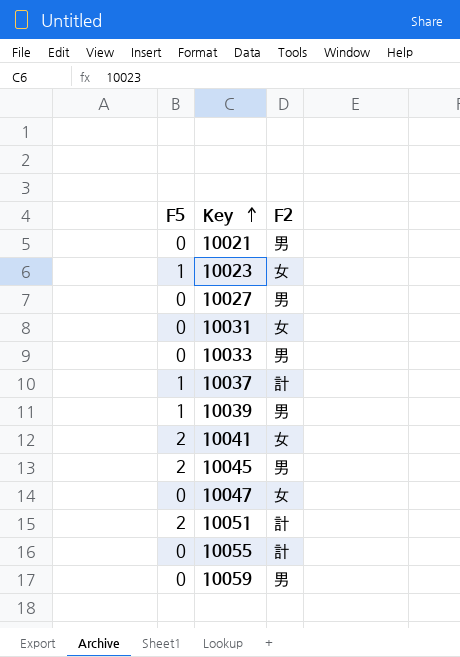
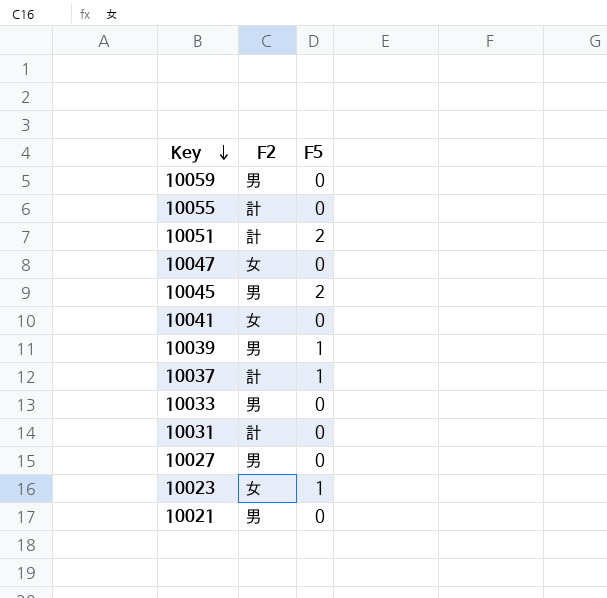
row order: Key ascending -> Key descending
column F5 | position: 1 -> 3
10041 | F5: 2 -> 0
10031 | F2: 女 -> 計

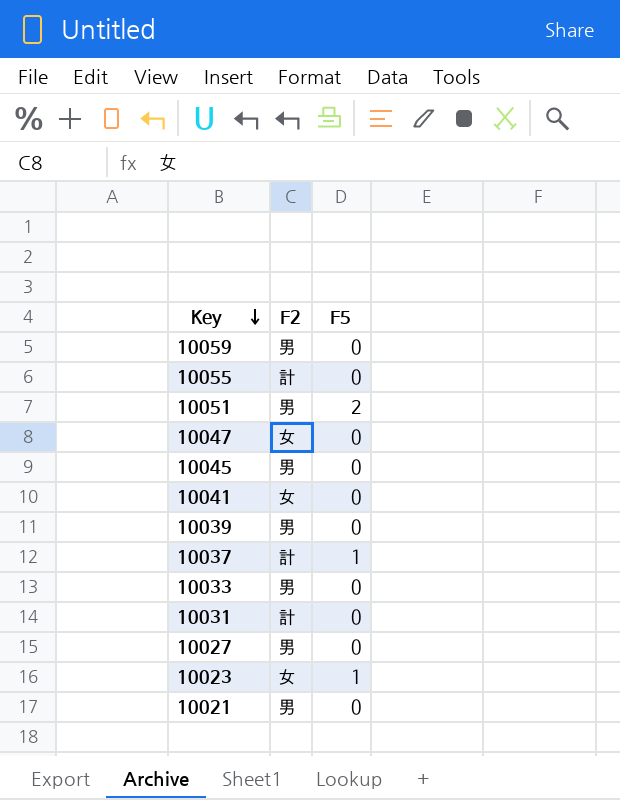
10051 | F2: 計 -> 男
10045 | F5: 2 -> 0
10039 | F5: 1 -> 0

